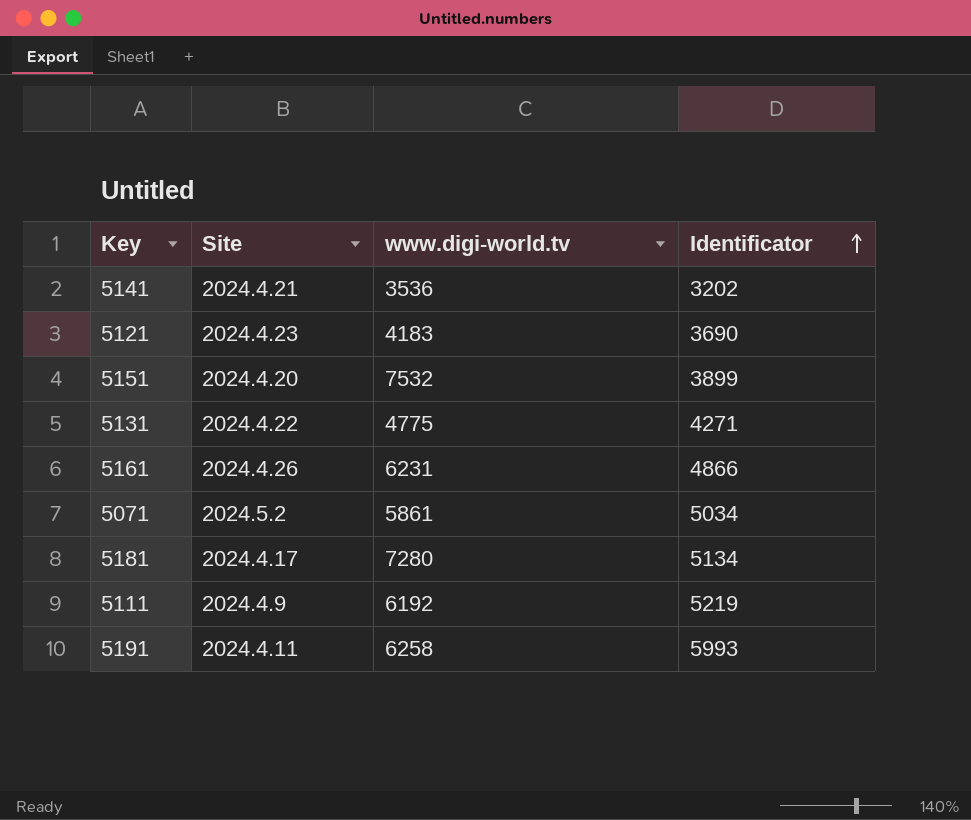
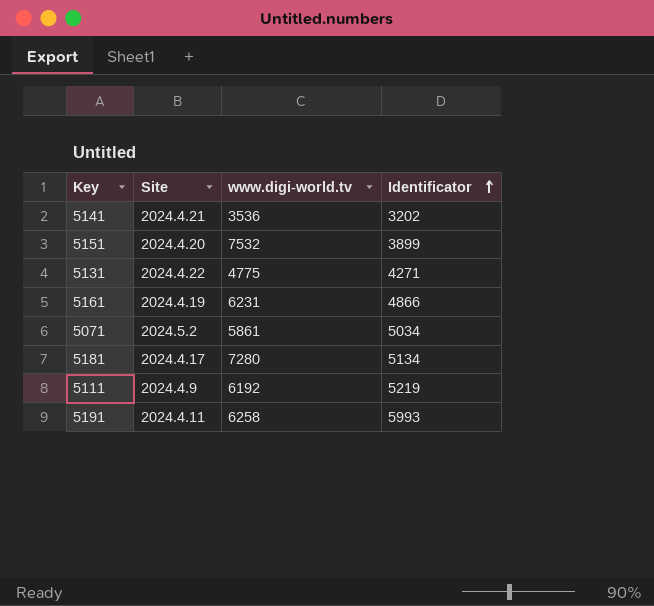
row 5121: 2024.4.23 | 4183 | 3690 -> none
5161 | Site: 2024.4.26 -> 2024.4.19

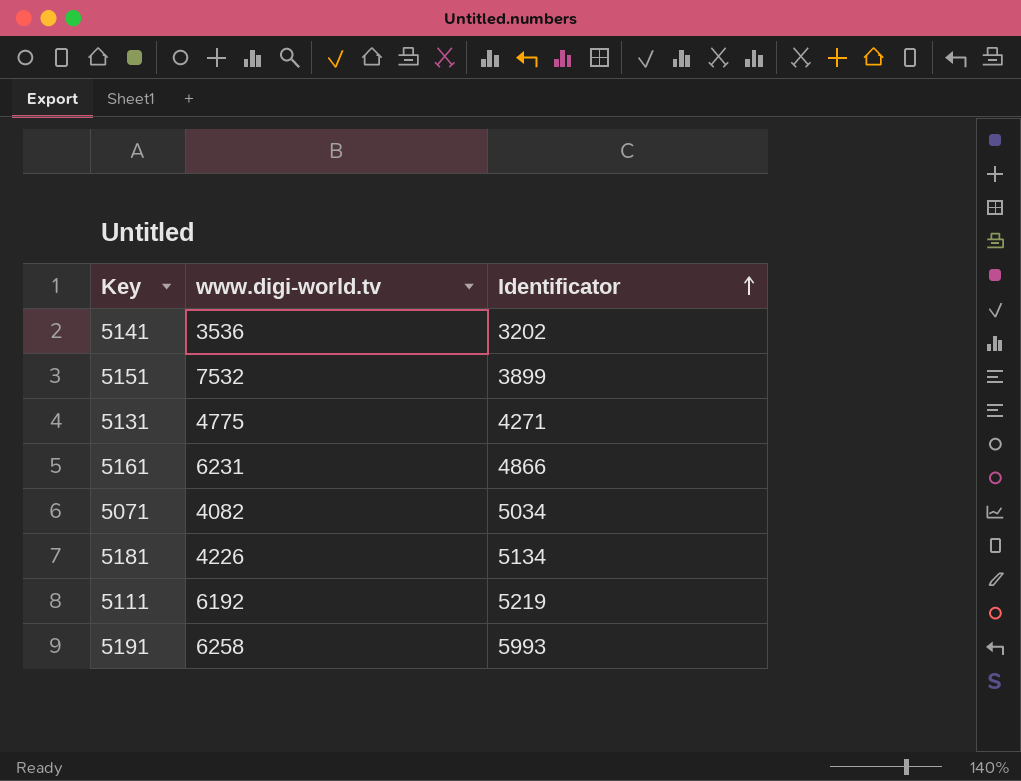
column Site | position: 2 -> none
5071 | www.digi-world.tv: 5861 -> 4082
5181 | www.digi-world.tv: 7280 -> 4226

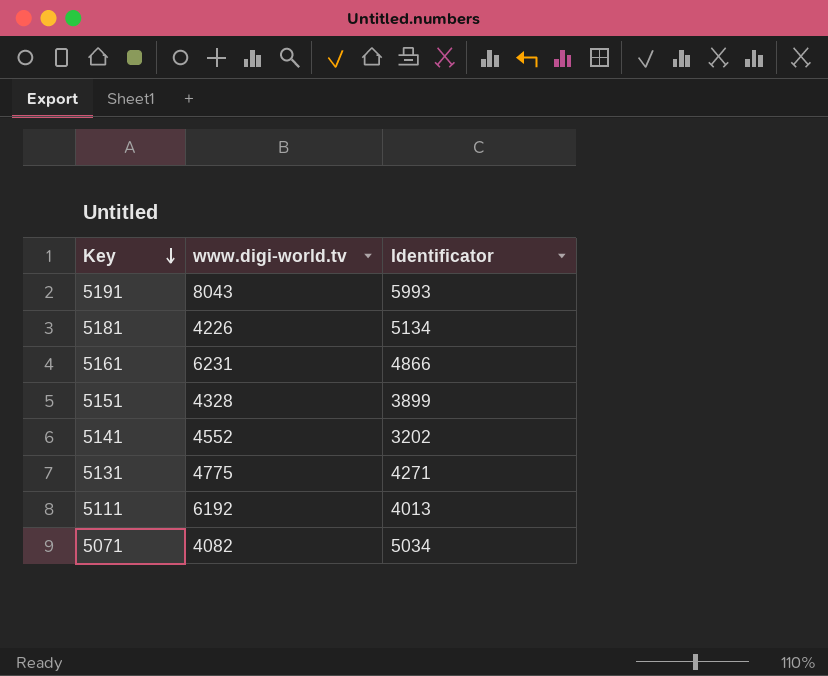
row order: Identificator ascending -> Key descending
5191 | www.digi-world.tv: 6258 -> 8043
5151 | www.digi-world.tv: 7532 -> 4328
5141 | www.digi-world.tv: 3536 -> 4552
5111 | Identificator: 5219 -> 4013

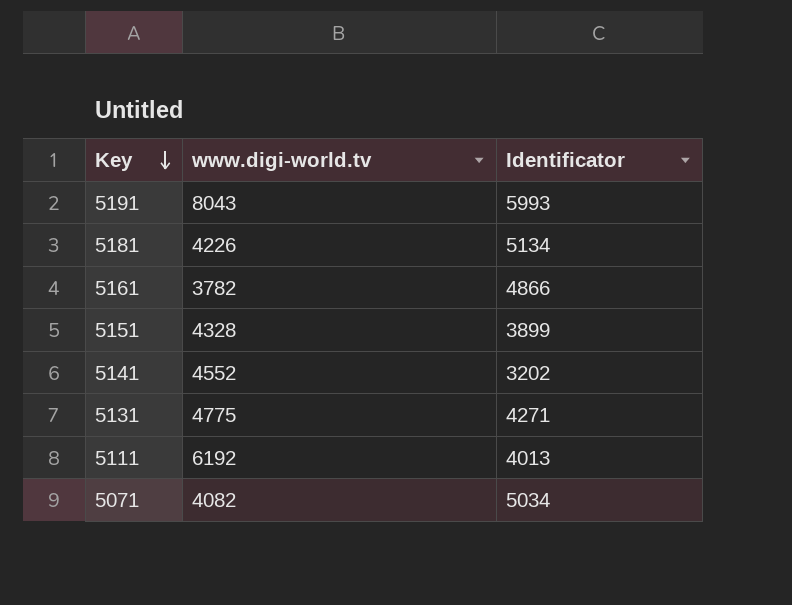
5161 | www.digi-world.tv: 6231 -> 3782

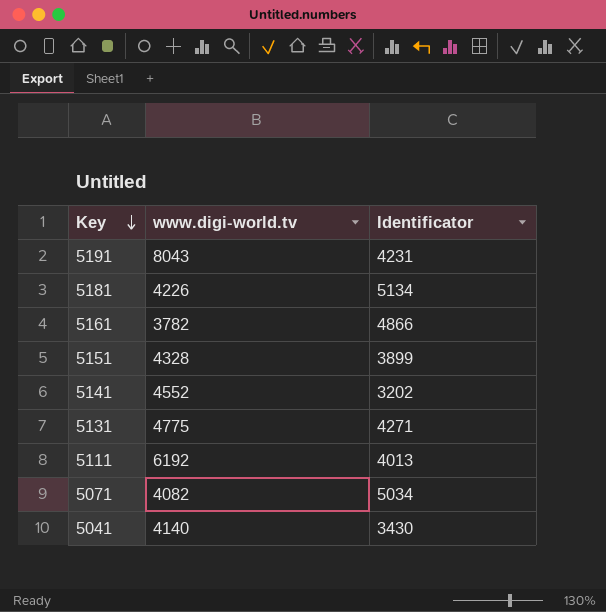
5191 | Identificator: 5993 -> 4231
row 5041: none -> 4140 | 3430

